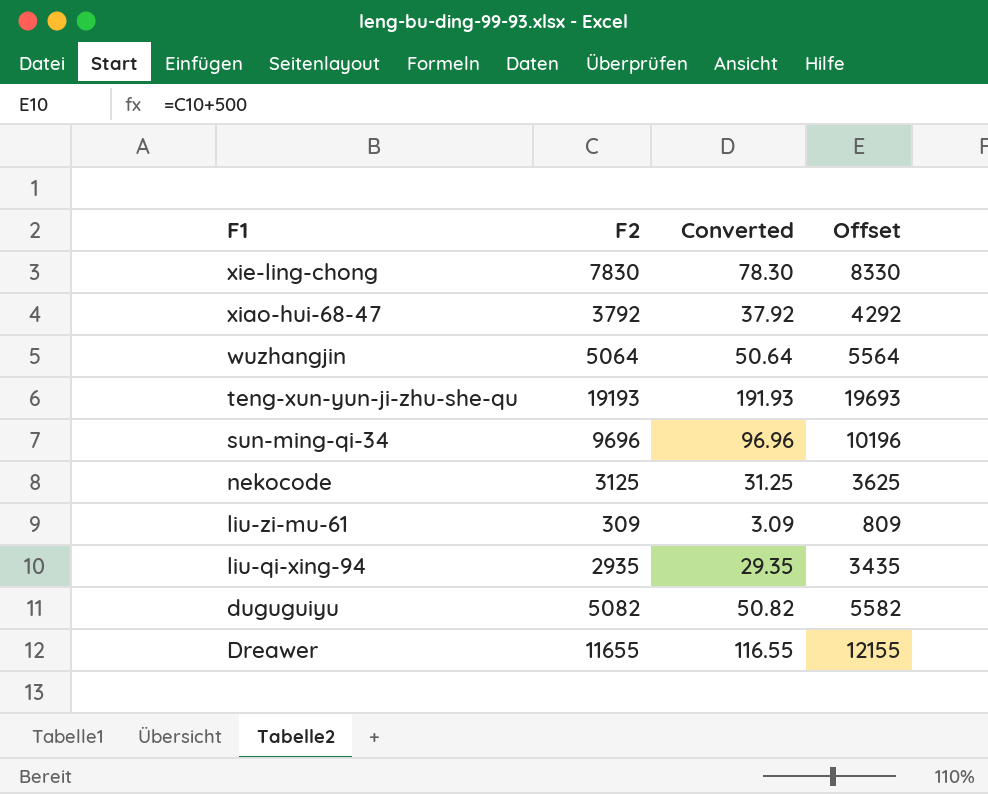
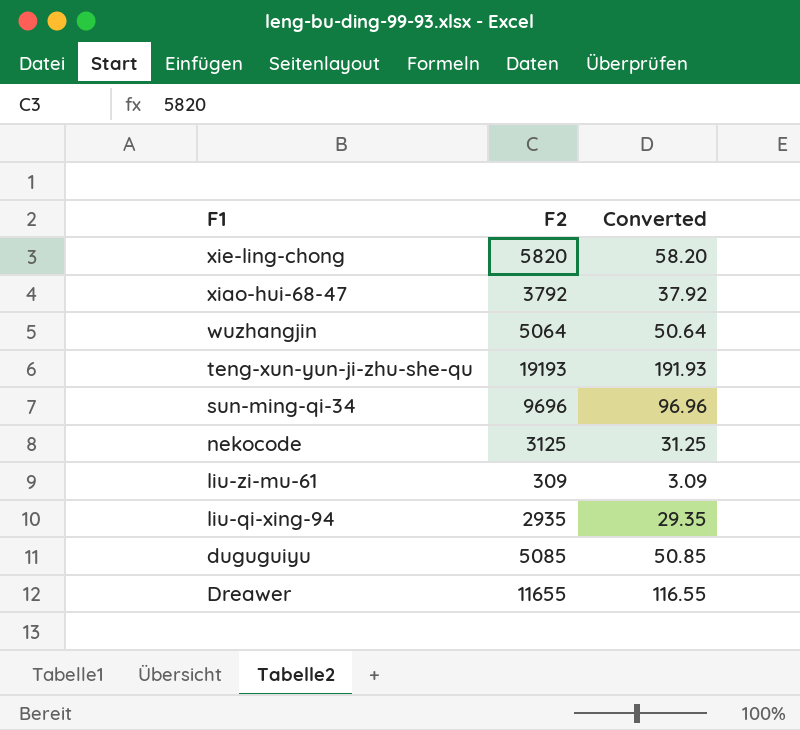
column Offset | formula: [F2] + 500 -> none
xie-ling-chong | F2: 7830 -> 5820
xie-ling-chong | Converted: 78.30 -> 58.20
duguguiyu | F2: 5082 -> 5085
duguguiyu | Converted: 50.82 -> 50.85

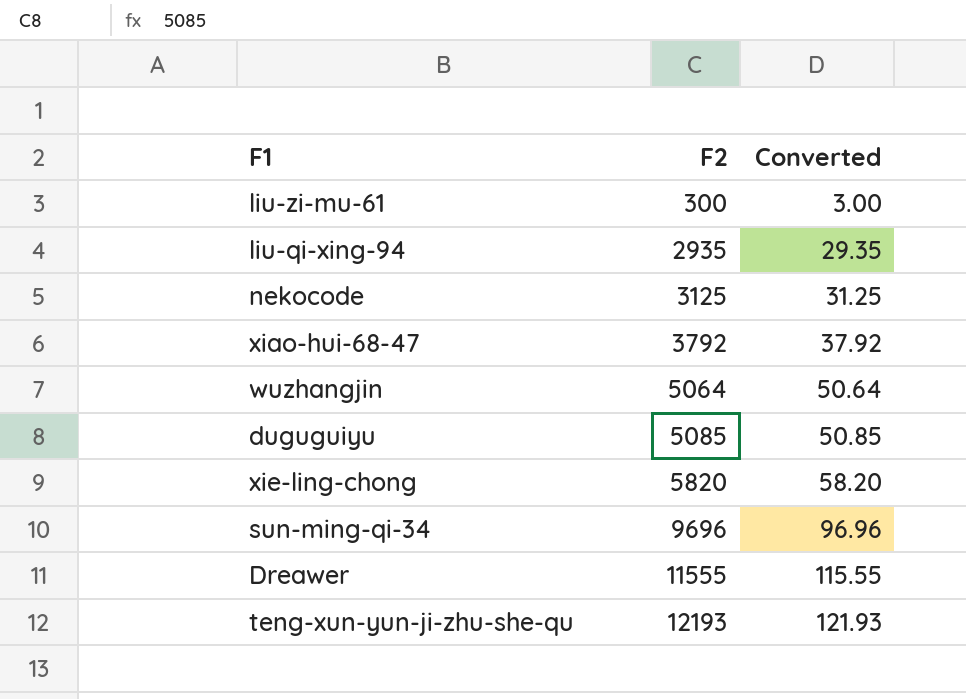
row order: F1 descending -> F2 ascending
liu-zi-mu-61 | F2: 309 -> 300
liu-zi-mu-61 | Converted: 3.09 -> 3.00
Dreawer | F2: 11655 -> 11555
Dreawer | Converted: 116.55 -> 115.55
teng-xun-yun-ji-zhu-she-qu | F2: 19193 -> 12193
teng-xun-yun-ji-zhu-she-qu | Converted: 191.93 -> 121.93

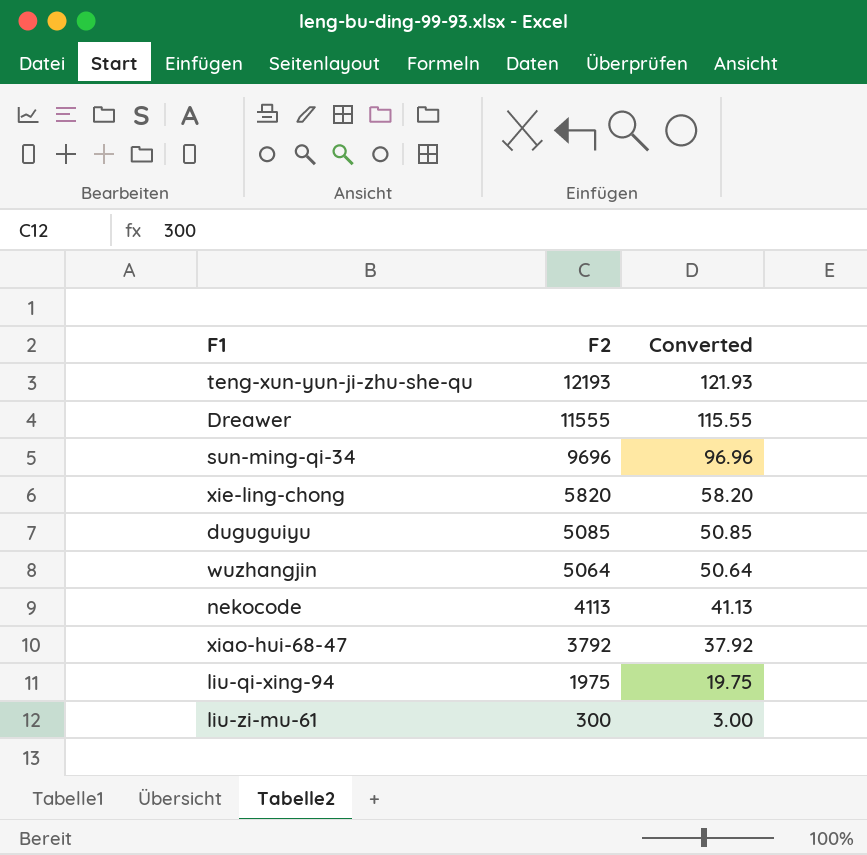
row order: F2 ascending -> F2 descending
nekocode | F2: 3125 -> 4113
nekocode | Converted: 31.25 -> 41.13
liu-qi-xing-94 | F2: 2935 -> 1975
liu-qi-xing-94 | Converted: 29.35 -> 19.75

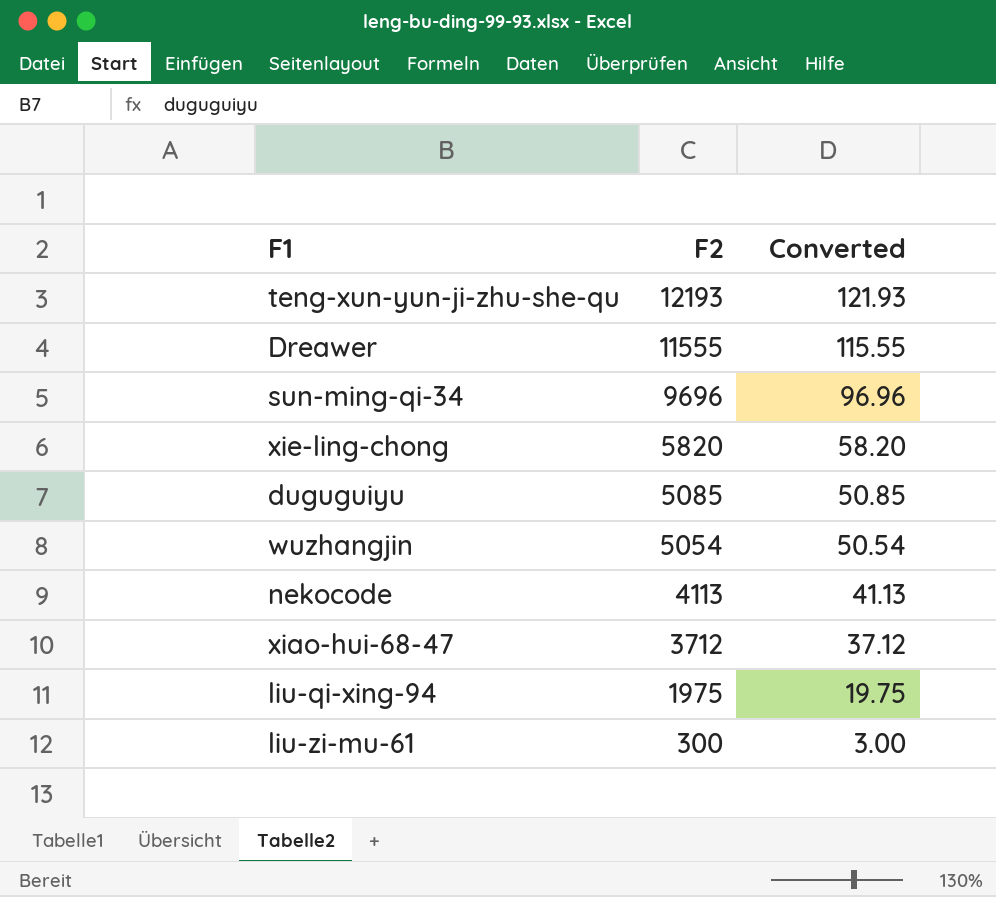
wuzhangjin | F2: 5064 -> 5054
wuzhangjin | Converted: 50.64 -> 50.54
xiao-hui-68-47 | F2: 3792 -> 3712
xiao-hui-68-47 | Converted: 37.92 -> 37.12

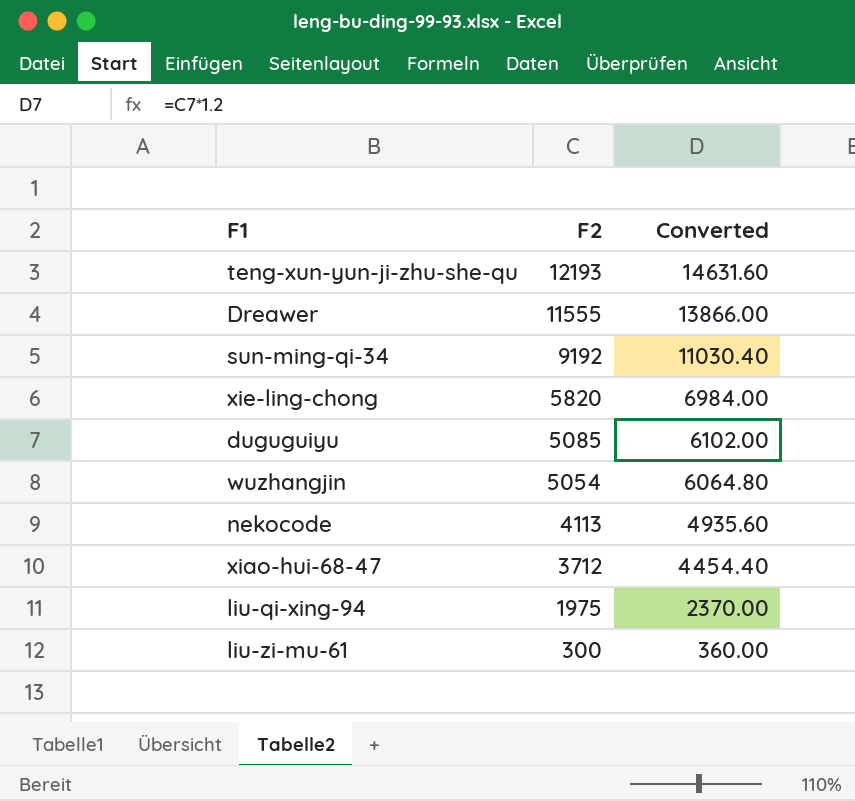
column Converted | formula: [F2] * 0.01 -> [F2] * 1.2
sun-ming-qi-34 | F2: 9696 -> 9192

